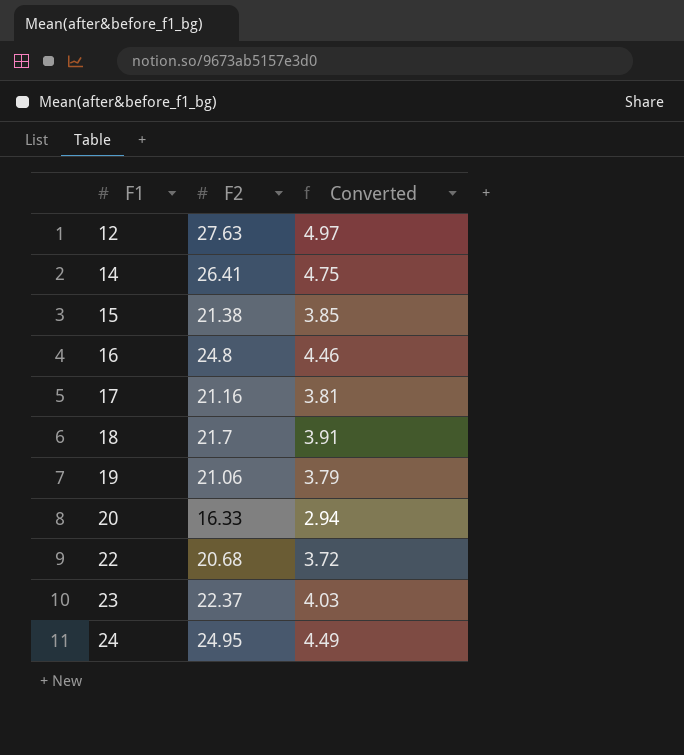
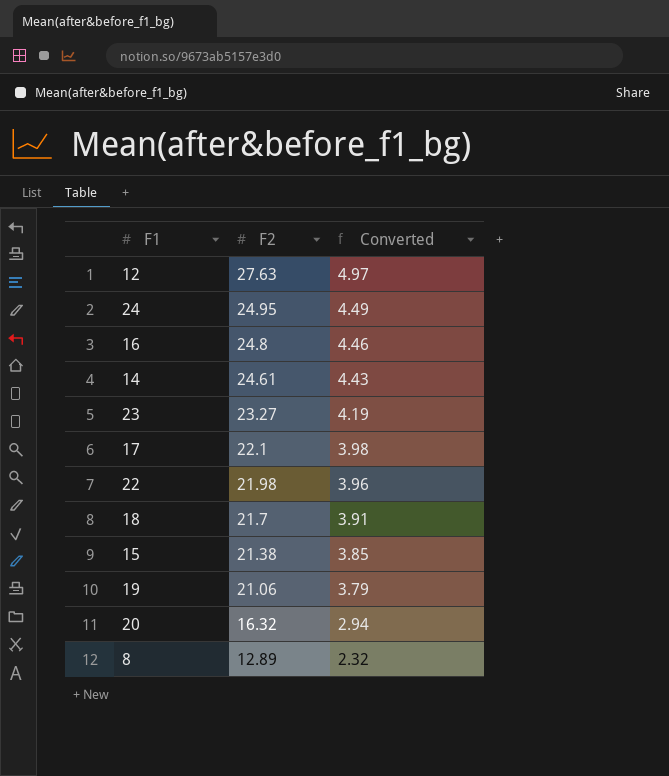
row order: F1 ascending -> F2 descending
14 | F2: 26.41 -> 24.61
14 | Converted: 4.75 -> 4.43
23 | F2: 22.37 -> 23.27
23 | Converted: 4.03 -> 4.19
17 | F2: 21.16 -> 22.1
17 | Converted: 3.81 -> 3.98
22 | F2: 20.68 -> 21.98
22 | Converted: 3.72 -> 3.96
20 | F2: 16.33 -> 16.32
row 8: none -> 12.89 | 2.32

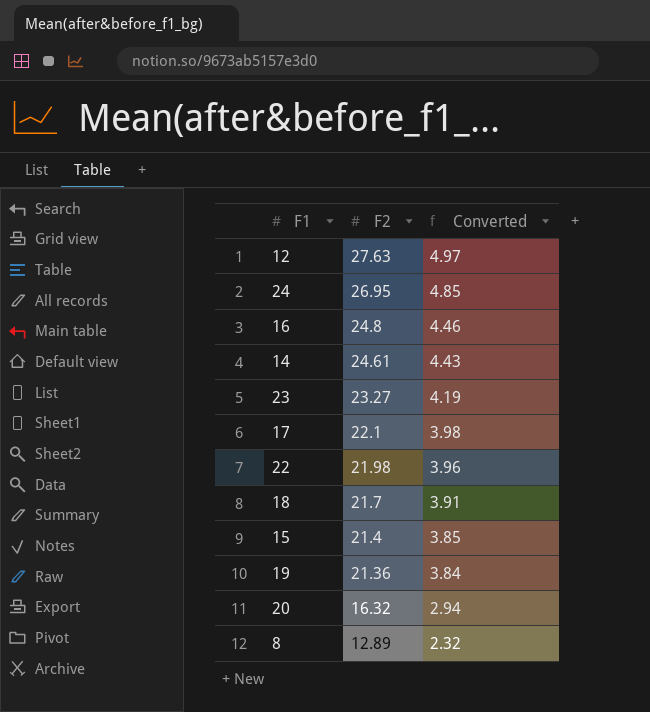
24 | F2: 24.95 -> 26.95
24 | Converted: 4.49 -> 4.85
15 | F2: 21.38 -> 21.4
19 | F2: 21.06 -> 21.36
19 | Converted: 3.79 -> 3.84

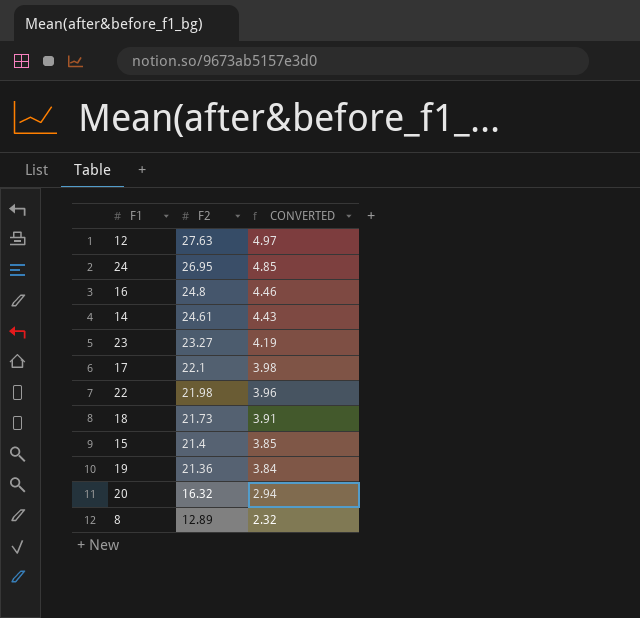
column name: Converted -> CONVERTED
18 | F2: 21.7 -> 21.73

